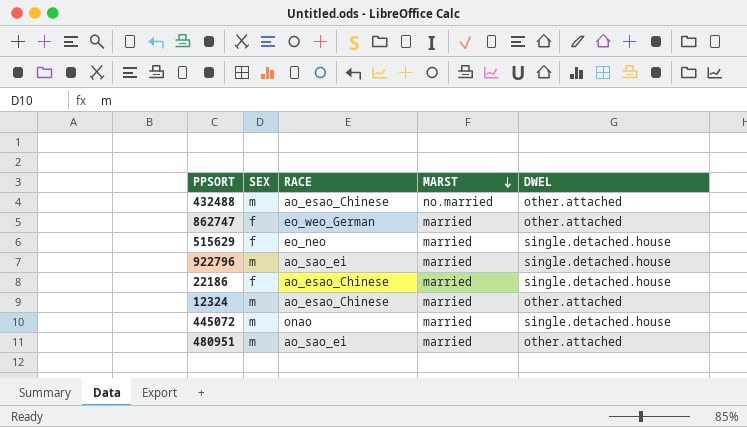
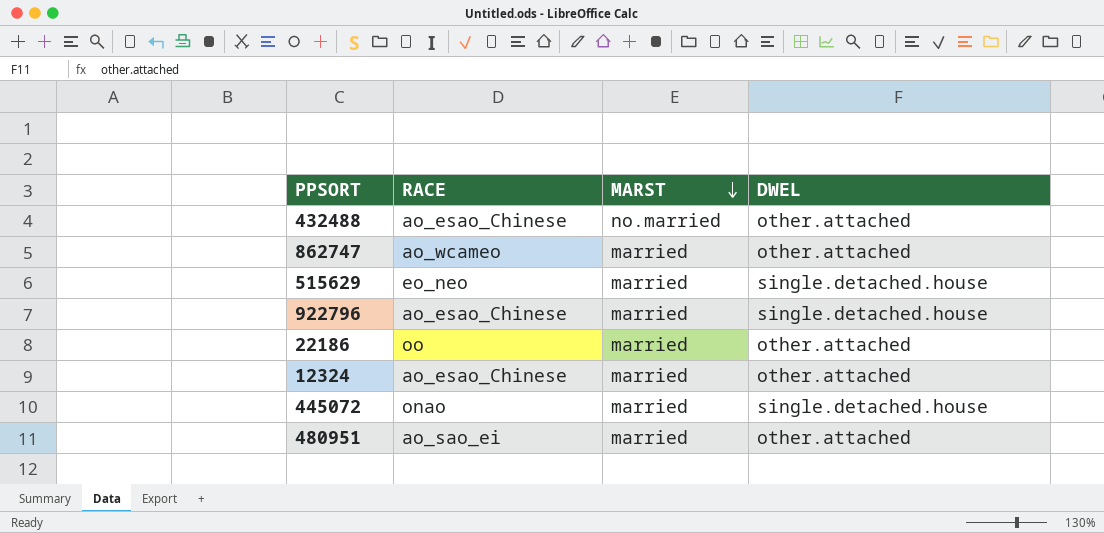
column SEX | position: 2 -> none
862747 | RACE: eo_weo_German -> ao_wcameo
922796 | RACE: ao_sao_ei -> ao_esao_Chinese
22186 | RACE: ao_esao_Chinese -> oo
22186 | DWEL: single.detached.house -> other.attached

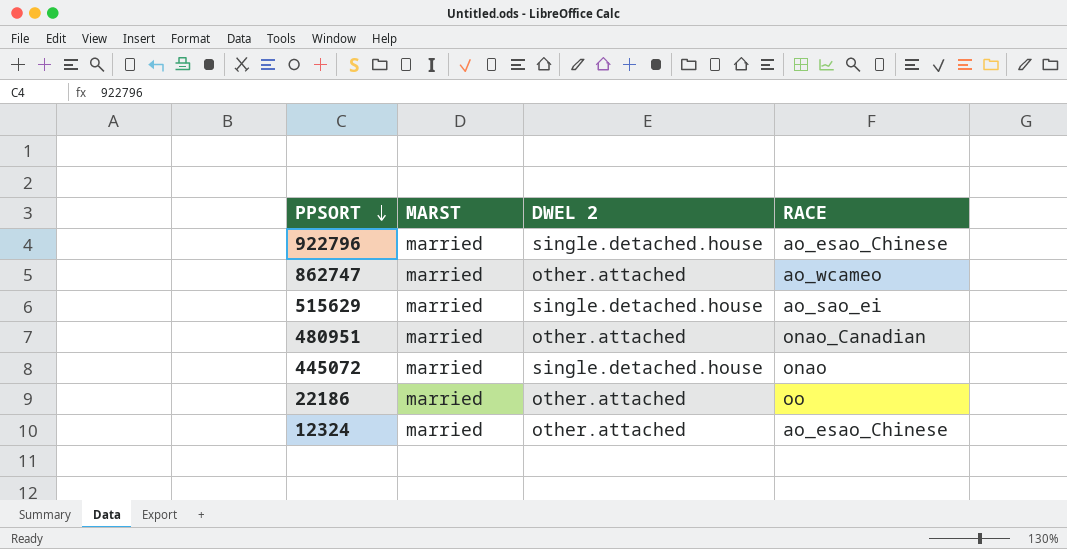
row order: MARST descending -> PPSORT descending
column name: DWEL -> DWEL 2
column RACE | position: 2 -> 4
row 432488: ao_esao_Chinese | no.married | other.attached -> none
515629 | RACE: eo_neo -> ao_sao_ei
480951 | RACE: ao_sao_ei -> onao_Canadian

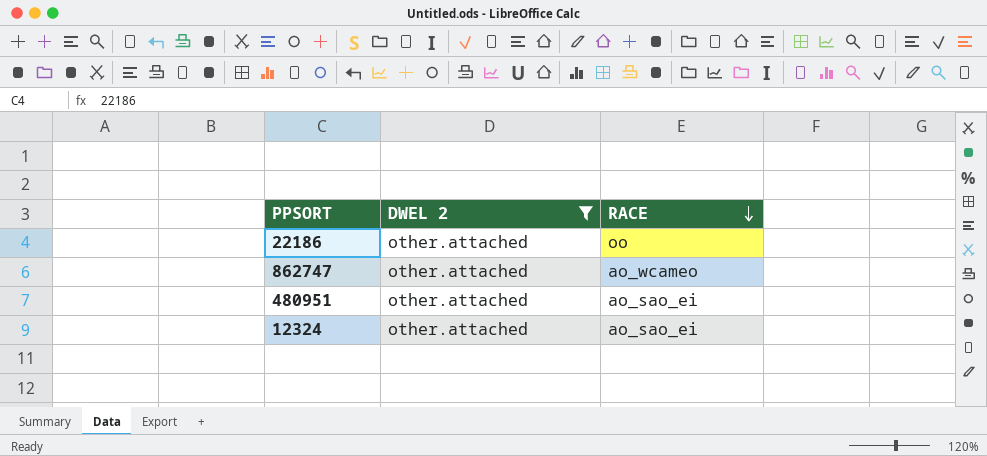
filter: none -> DWEL 2 = other.attached
row order: PPSORT descending -> RACE descending
column MARST | position: 2 -> none
480951 | RACE: onao_Canadian -> ao_sao_ei
12324 | RACE: ao_esao_Chinese -> ao_sao_ei

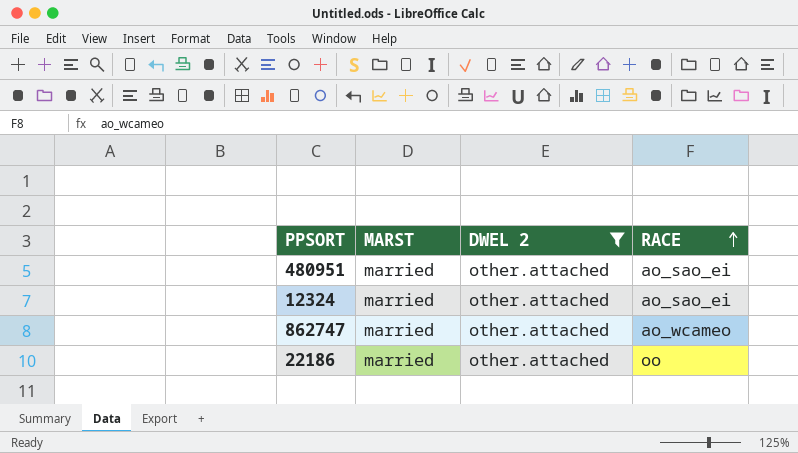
row order: RACE descending -> RACE ascending
column MARST | position: none -> 2

